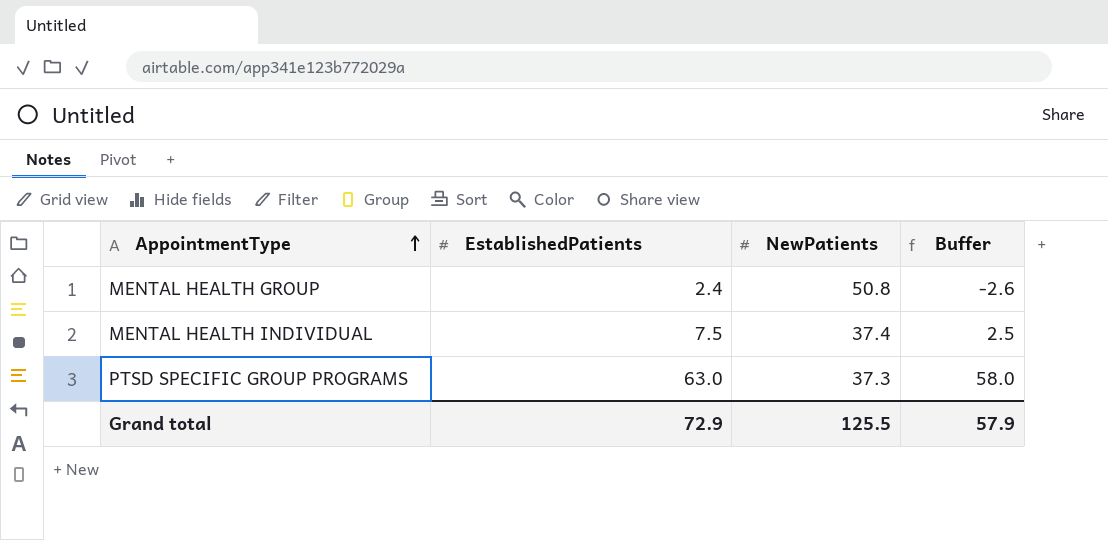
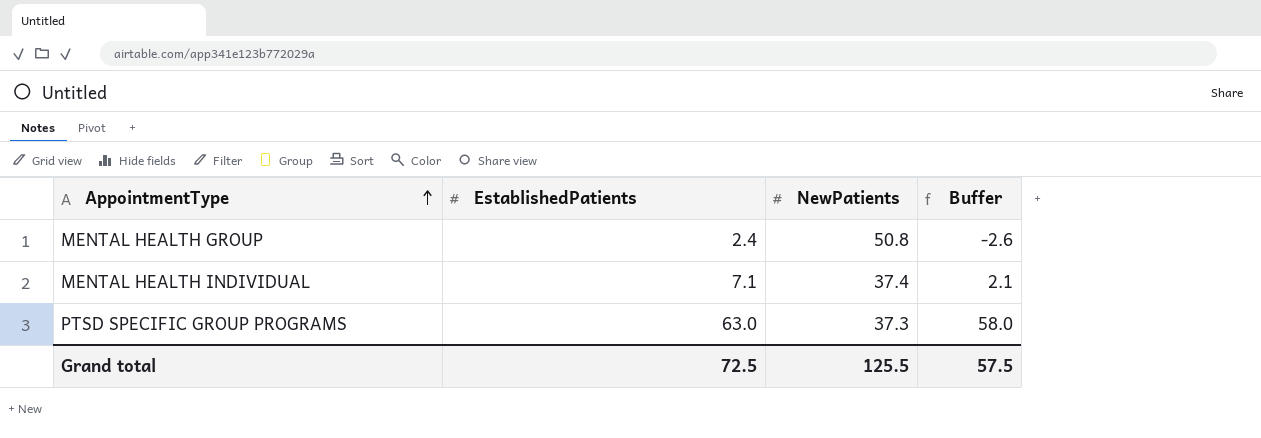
MENTAL HEALTH INDIVIDUAL | EstablishedPatients: 7.5 -> 7.1
MENTAL HEALTH INDIVIDUAL | Buffer: 2.5 -> 2.1
Grand total | EstablishedPatients: 72.9 -> 72.5
Grand total | Buffer: 57.9 -> 57.5

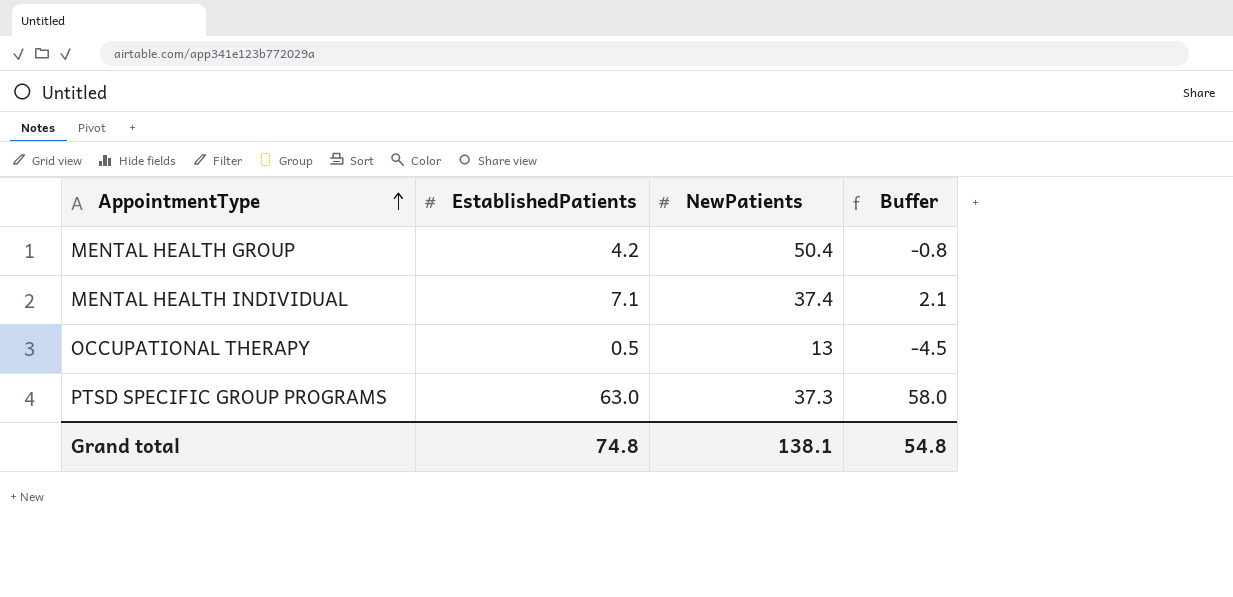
MENTAL HEALTH GROUP | EstablishedPatients: 2.4 -> 4.2
MENTAL HEALTH GROUP | NewPatients: 50.8 -> 50.4
MENTAL HEALTH GROUP | Buffer: -2.6 -> -0.8
row OCCUPATIONAL THERAPY: none -> 0.5 | 13 | -4.5
Grand total | EstablishedPatients: 72.5 -> 74.8
Grand total | NewPatients: 125.5 -> 138.1
Grand total | Buffer: 57.5 -> 54.8

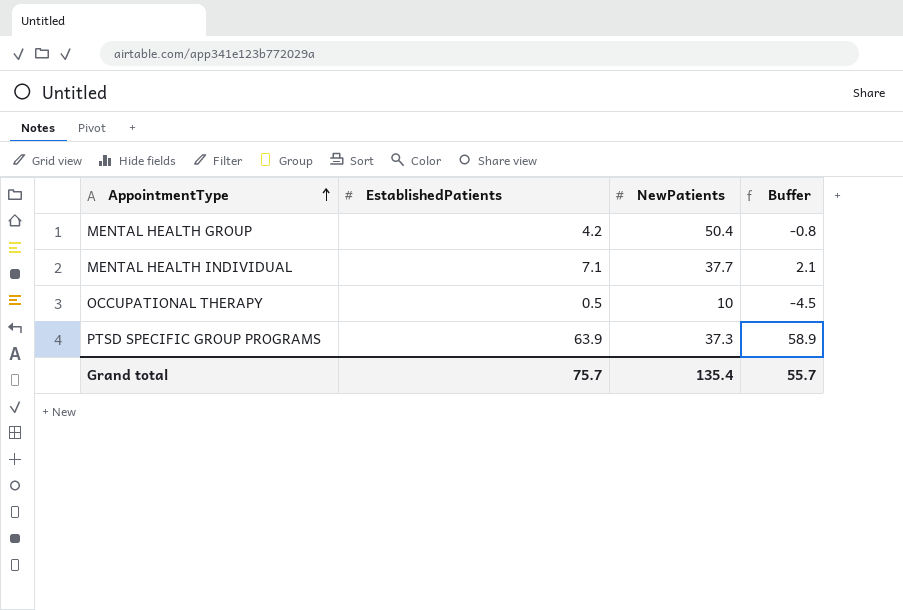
MENTAL HEALTH INDIVIDUAL | NewPatients: 37.4 -> 37.7
OCCUPATIONAL THERAPY | NewPatients: 13 -> 10
PTSD SPECIFIC GROUP PROGRAMS | EstablishedPatients: 63.0 -> 63.9
PTSD SPECIFIC GROUP PROGRAMS | Buffer: 58.0 -> 58.9
Grand total | EstablishedPatients: 74.8 -> 75.7
Grand total | NewPatients: 138.1 -> 135.4
Grand total | Buffer: 54.8 -> 55.7

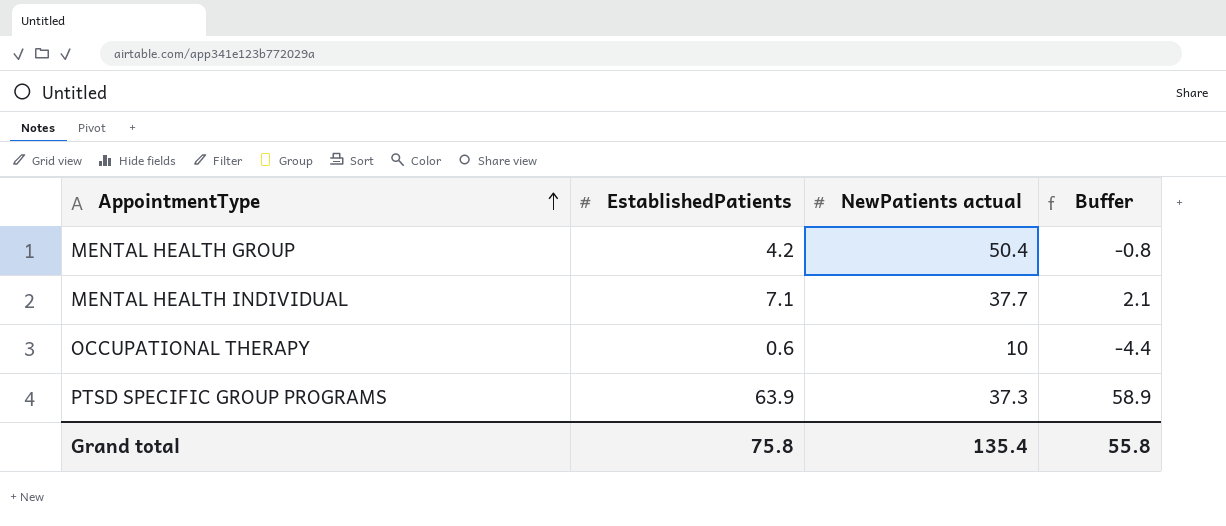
column name: NewPatients -> NewPatients actual
OCCUPATIONAL THERAPY | EstablishedPatients: 0.5 -> 0.6
OCCUPATIONAL THERAPY | Buffer: -4.5 -> -4.4
Grand total | EstablishedPatients: 75.7 -> 75.8
Grand total | Buffer: 55.7 -> 55.8

